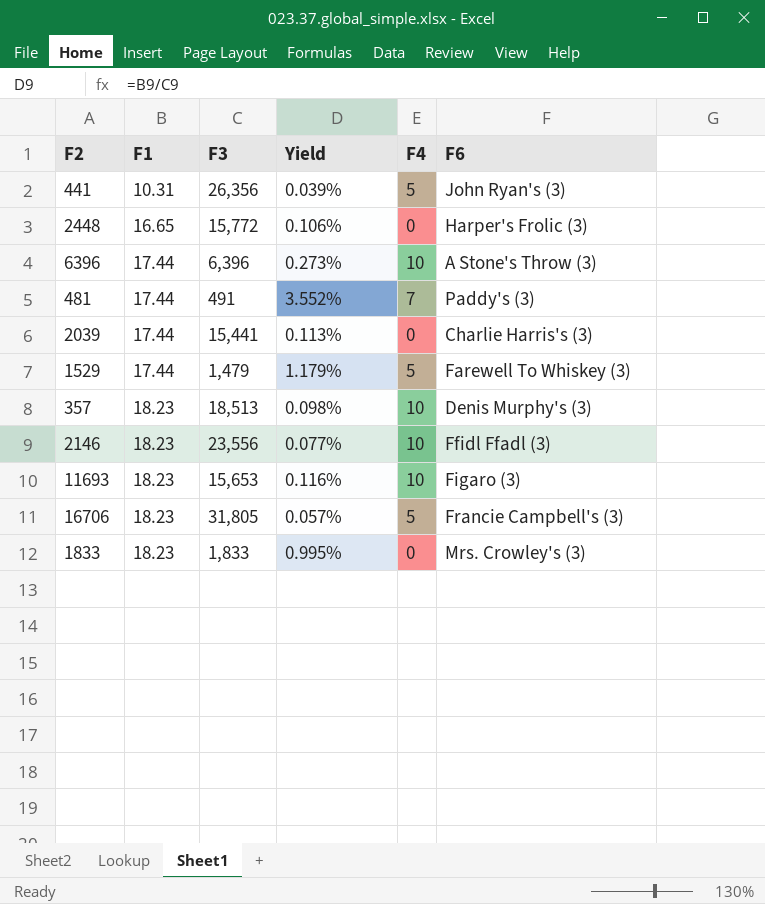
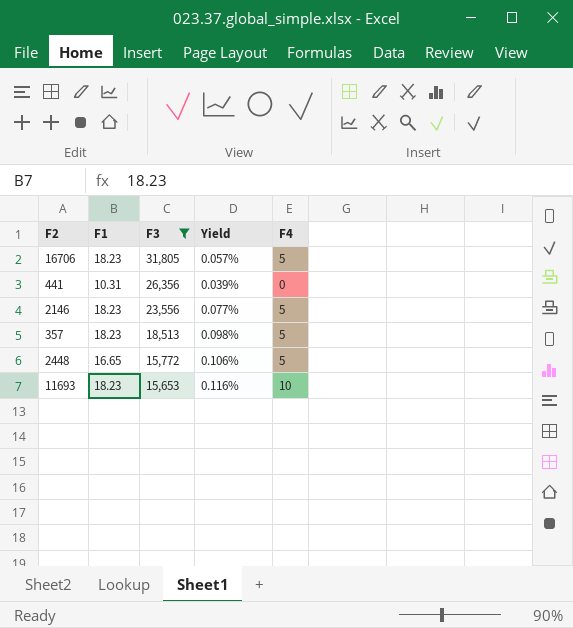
filter: none -> F3 >= 15,653
row order: F1 ascending -> F3 descending
column F6 | position: 6 -> none
441 | F4: 5 -> 0
2146 | F4: 10 -> 5
357 | F4: 10 -> 5
2448 | F4: 0 -> 5

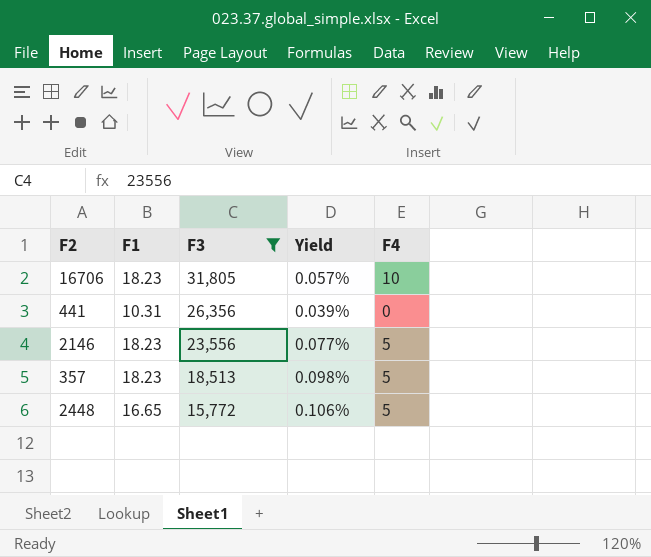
row 11693: 18.23 | 15,653 | 0.116% | 10 -> none
16706 | F4: 5 -> 10

